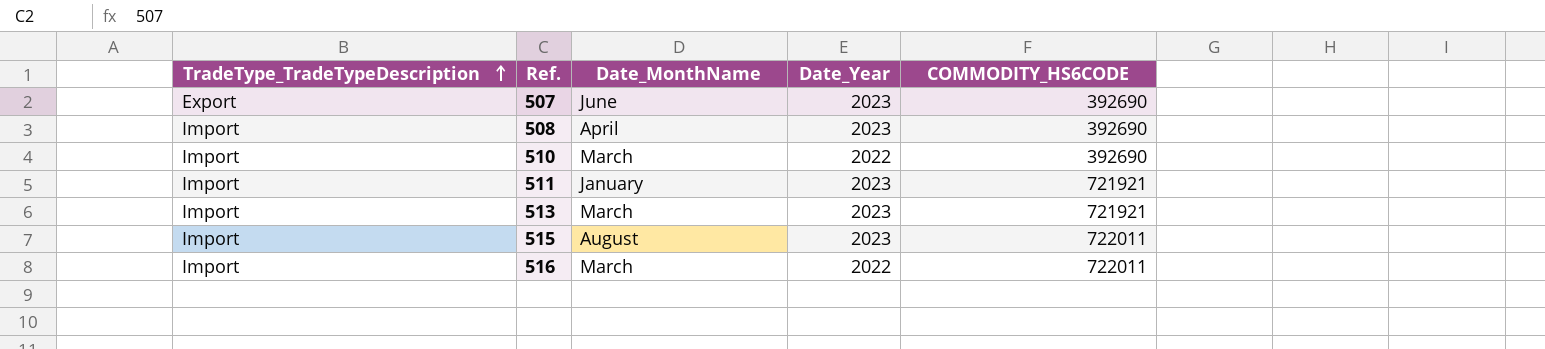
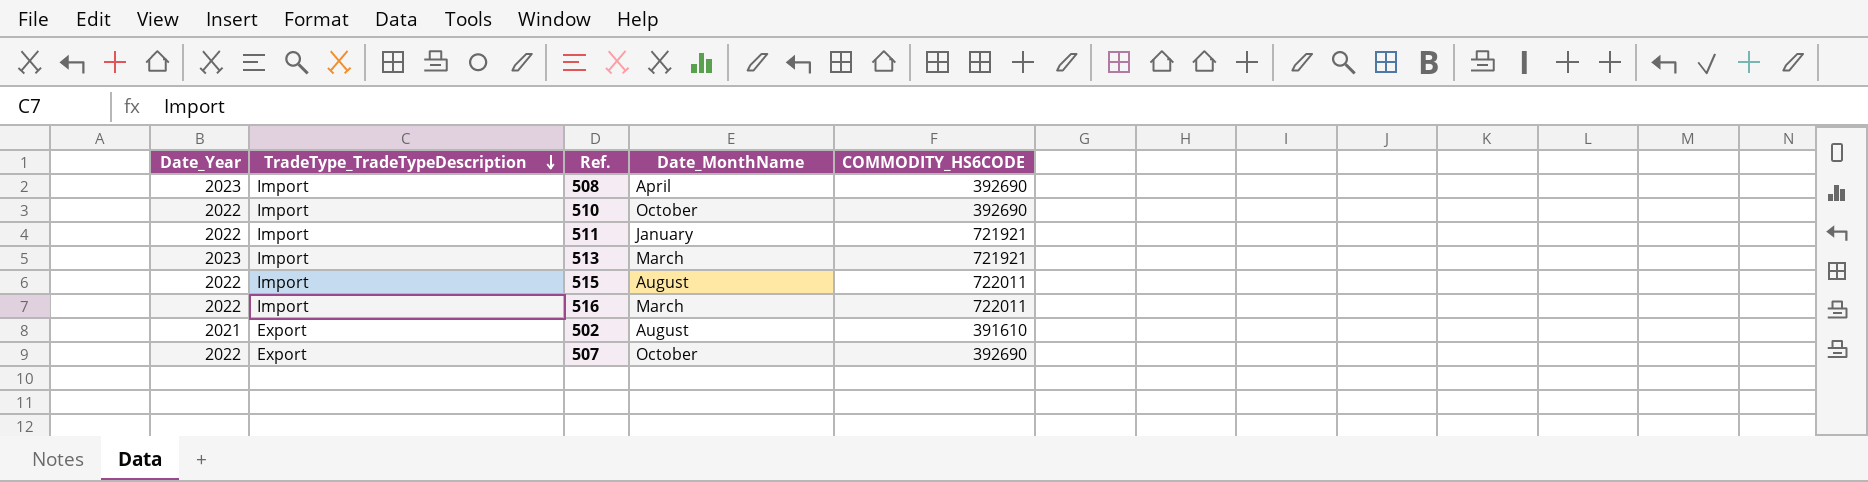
row order: TradeType_TradeTypeDescription ascending -> TradeType_TradeTypeDescription descending
column Date_Year | position: 4 -> 1
510 | Date_MonthName: March -> October
511 | Date_Year: 2023 -> 2022
515 | Date_Year: 2023 -> 2022
row 502: none -> 2021 | Export | August | 391610
507 | Date_Year: 2023 -> 2022
507 | Date_MonthName: June -> October

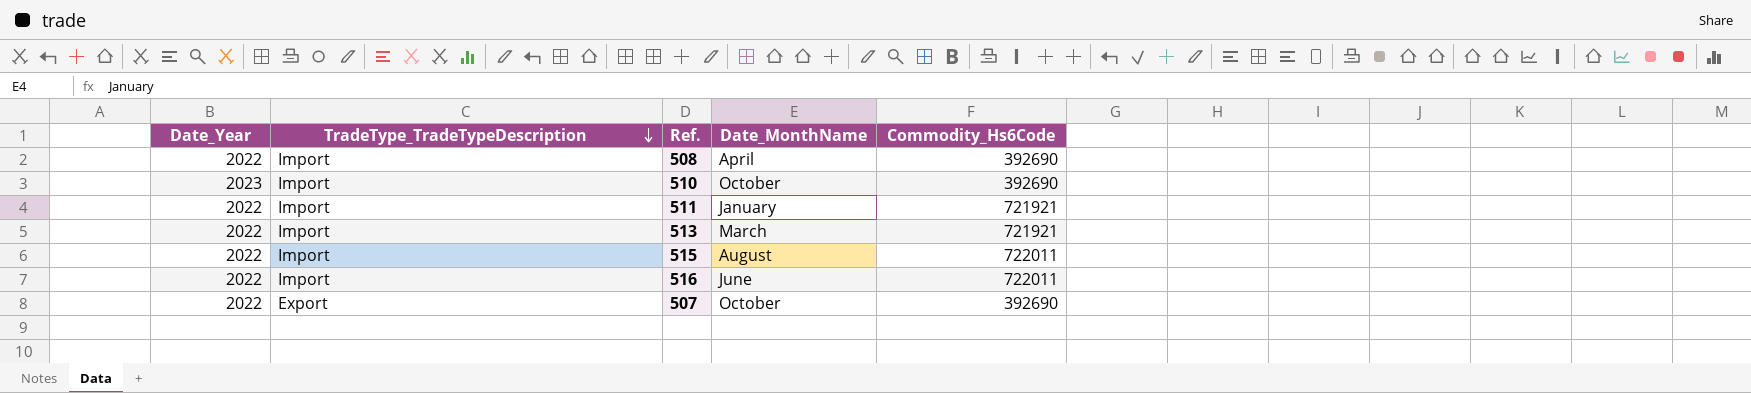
column name: COMMODITY_HS6CODE -> Commodity_Hs6Code
row 502: 2021 | Export | August | 391610 -> none
508 | Date_Year: 2023 -> 2022
510 | Date_Year: 2022 -> 2023
513 | Date_Year: 2023 -> 2022
516 | Date_MonthName: March -> June

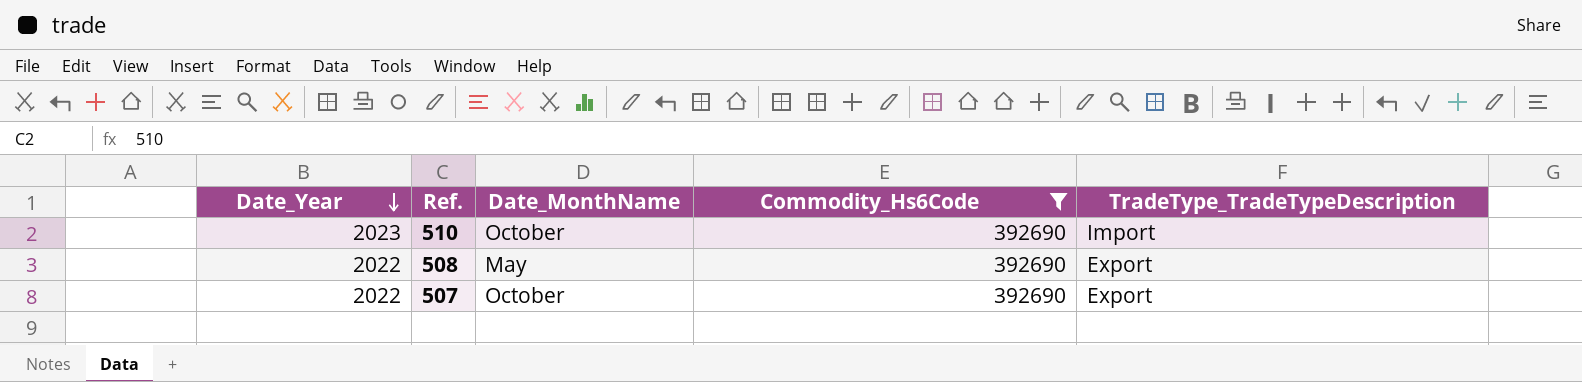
filter: none -> Commodity_Hs6Code = 392690
row order: TradeType_TradeTypeDescription descending -> Date_Year descending
column TradeType_TradeTypeDescription | position: 2 -> 5
508 | Date_MonthName: April -> May
508 | TradeType_TradeTypeDescription: Import -> Export

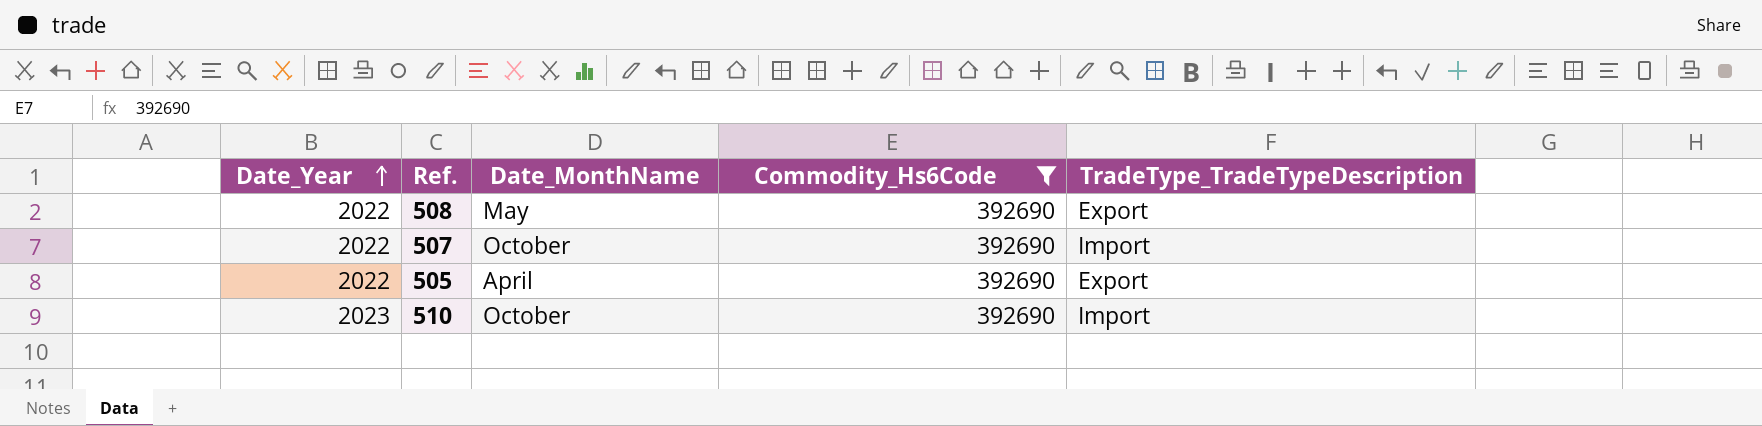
row order: Date_Year descending -> Date_Year ascending
507 | TradeType_TradeTypeDescription: Export -> Import
row 505: none -> 2022 | April | 392690 | Export

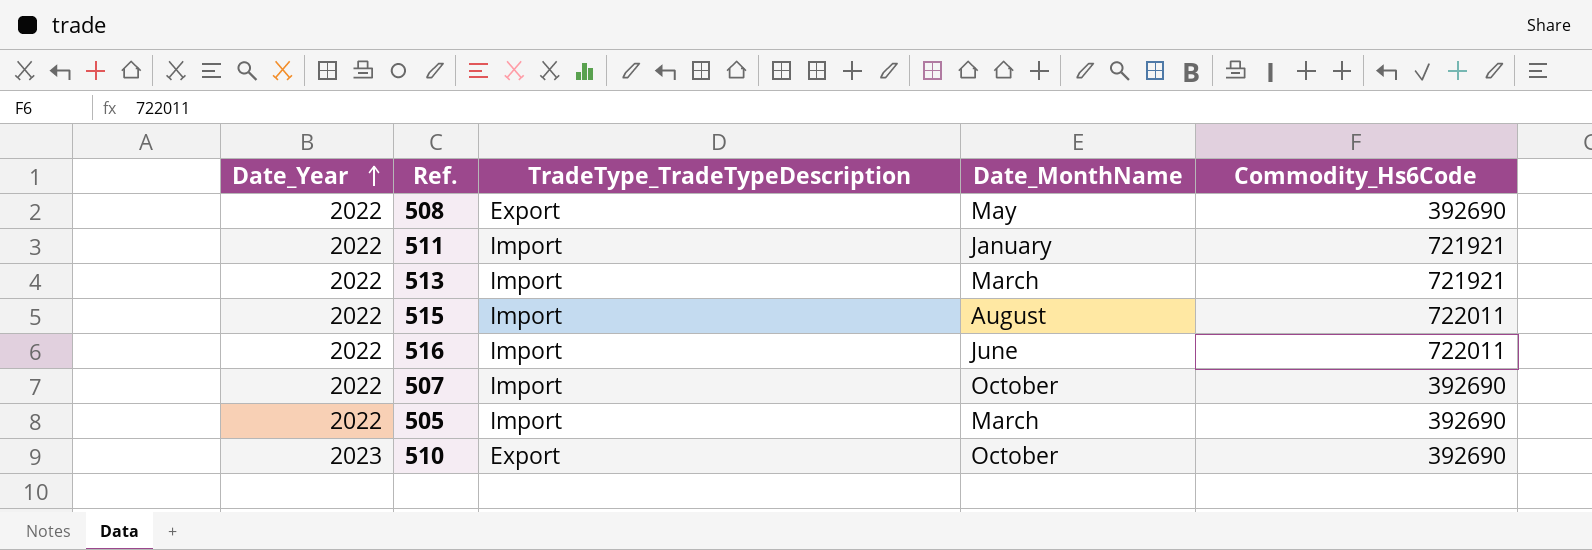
filter: Commodity_Hs6Code = 392690 -> none
column TradeType_TradeTypeDescription | position: 5 -> 3
505 | TradeType_TradeTypeDescription: Export -> Import
505 | Date_MonthName: April -> March
510 | TradeType_TradeTypeDescription: Import -> Export

